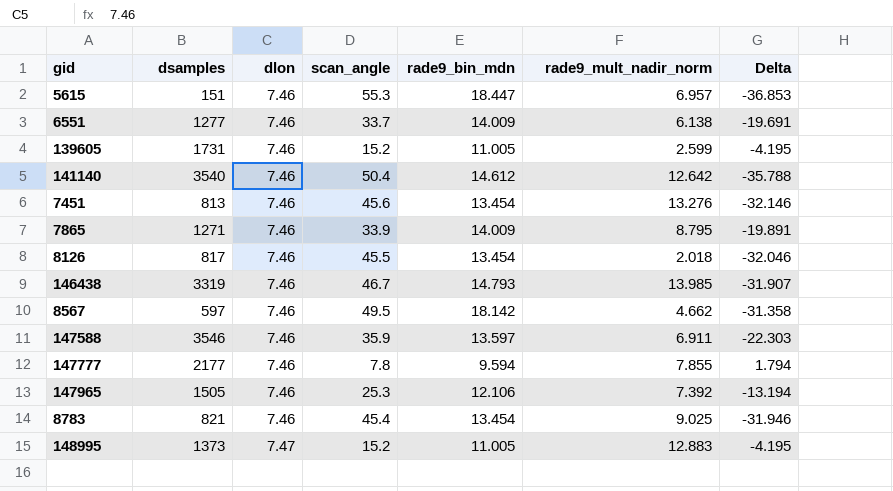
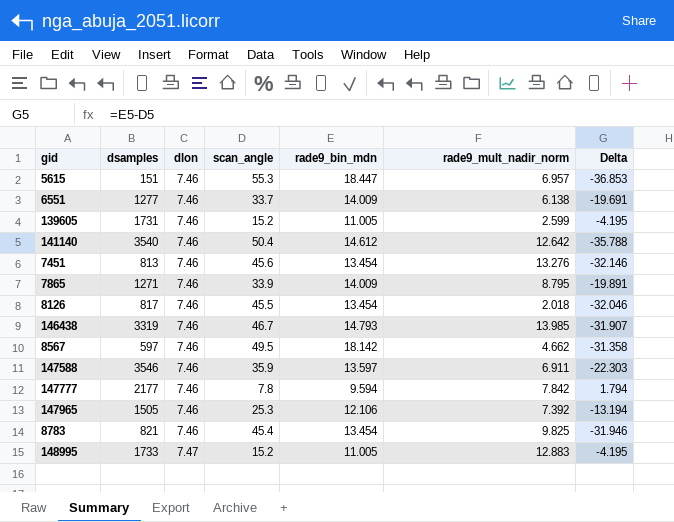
147777 | rade9_mult_nadir_norm: 7.855 -> 7.842
8783 | rade9_mult_nadir_norm: 9.025 -> 9.825
148995 | dsamples: 1373 -> 1733

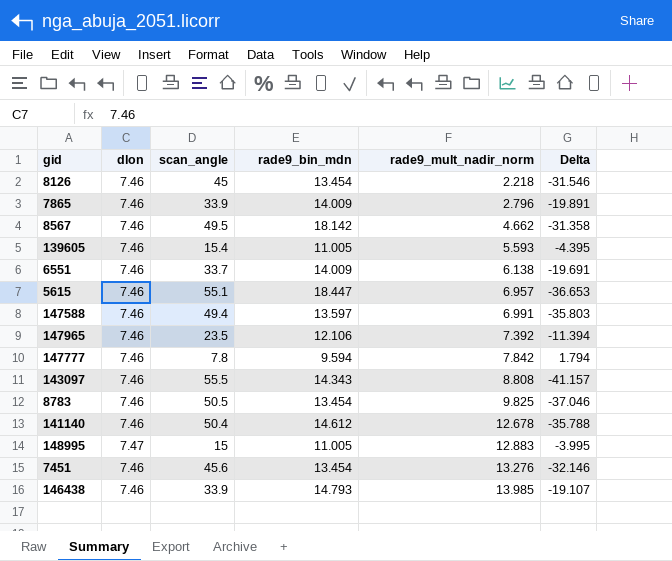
row order: dlon ascending -> rade9_mult_nadir_norm ascending
column dsamples | position: 2 -> none
8126 | scan_angle: 45.5 -> 45
8126 | rade9_mult_nadir_norm: 2.018 -> 2.218
8126 | Delta: -32.046 -> -31.546
7865 | rade9_mult_nadir_norm: 8.795 -> 2.796
139605 | scan_angle: 15.2 -> 15.4
139605 | rade9_mult_nadir_norm: 2.599 -> 5.593
139605 | Delta: -4.195 -> -4.395
5615 | scan_angle: 55.3 -> 55.1
5615 | Delta: -36.853 -> -36.653
147588 | scan_angle: 35.9 -> 49.4
147588 | rade9_mult_nadir_norm: 6.911 -> 6.991
147588 | Delta: -22.303 -> -35.803
147965 | scan_angle: 25.3 -> 23.5
147965 | Delta: -13.194 -> -11.394
row 143097: none -> 7.46 | 55.5 | 14.343 | 8.808 | -41.157
8783 | scan_angle: 45.4 -> 50.5
8783 | Delta: -31.946 -> -37.046
141140 | rade9_mult_nadir_norm: 12.642 -> 12.678
148995 | scan_angle: 15.2 -> 15
148995 | Delta: -4.195 -> -3.995
146438 | scan_angle: 46.7 -> 33.9
146438 | Delta: -31.907 -> -19.107

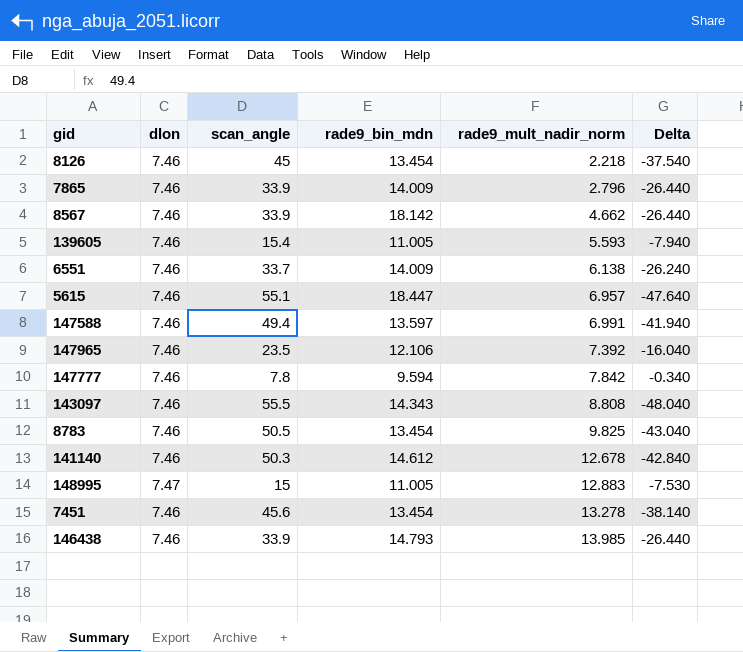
column Delta | formula: [rade9_bin_mdn] - [scan_angle] -> [dlon] - [scan_angle]
8567 | scan_angle: 49.5 -> 33.9
141140 | scan_angle: 50.4 -> 50.3
7451 | rade9_mult_nadir_norm: 13.276 -> 13.278

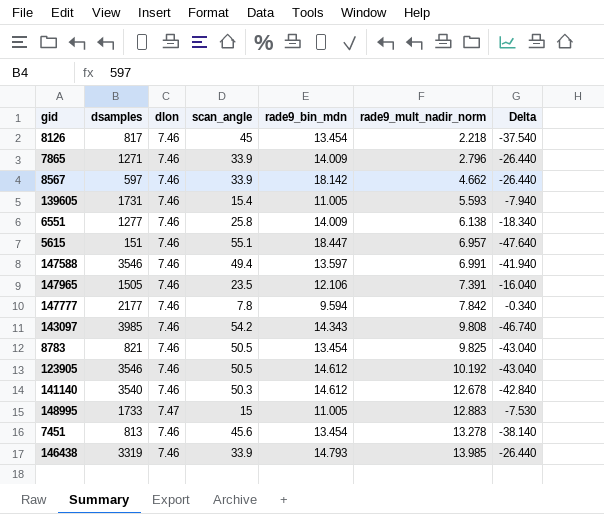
column dsamples | position: none -> 2
6551 | scan_angle: 33.7 -> 25.8
6551 | Delta: -26.240 -> -18.340
147965 | rade9_mult_nadir_norm: 7.392 -> 7.391
143097 | scan_angle: 55.5 -> 54.2
143097 | rade9_mult_nadir_norm: 8.808 -> 9.808
143097 | Delta: -48.040 -> -46.740
row 123905: none -> 3546 | 7.46 | 50.5 | 14.612 | 10.192 | -43.040

